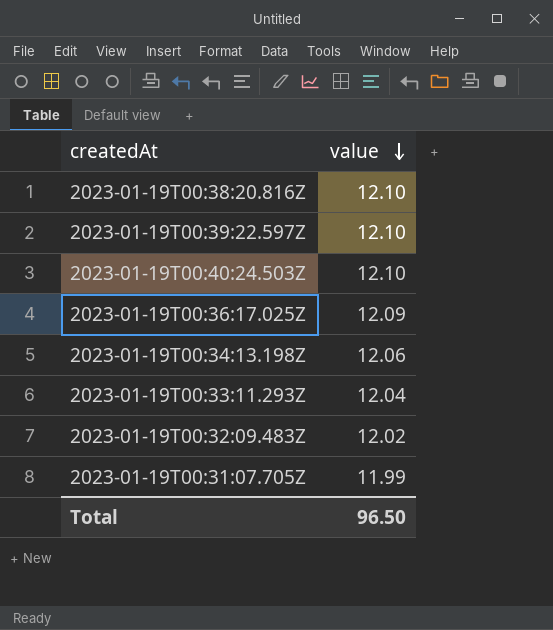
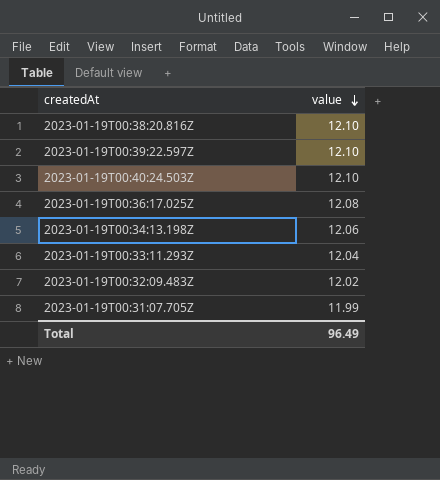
2023-01-19T00:36:17.025Z | value: 12.09 -> 12.08
Total | value: 96.50 -> 96.49

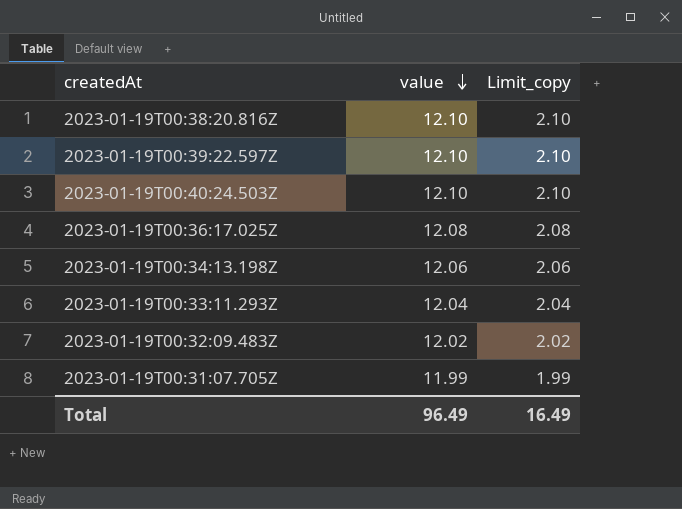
column Limit_copy | formula: none -> [value] - 10

